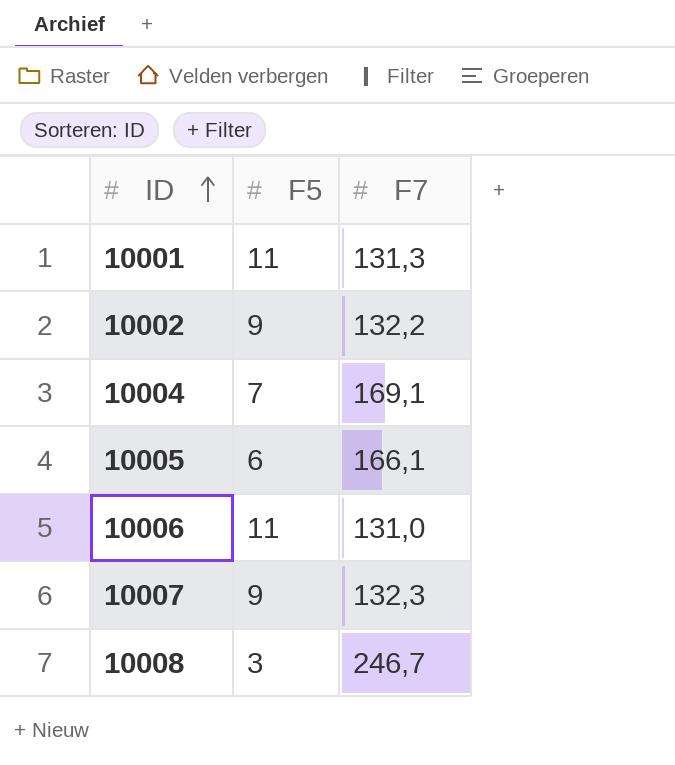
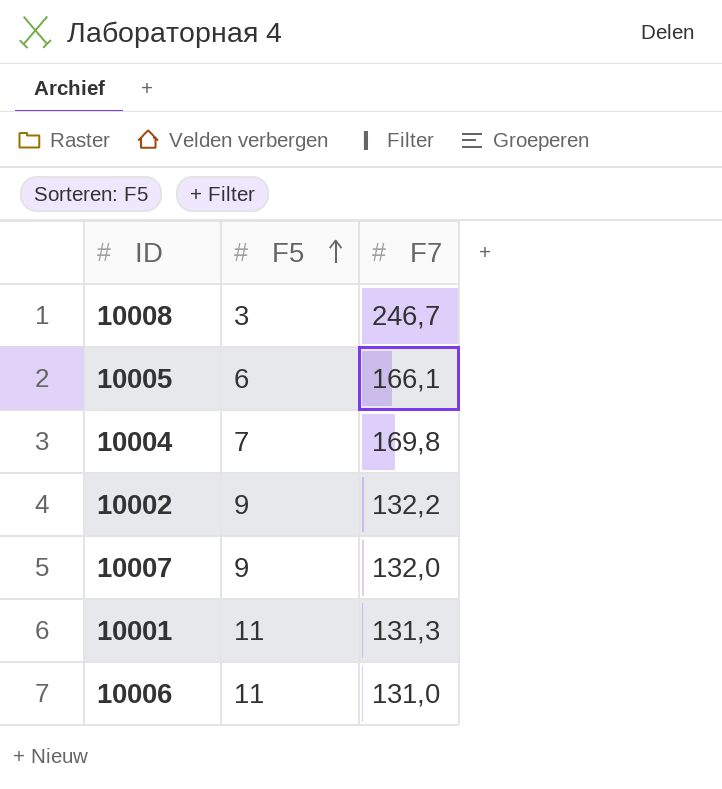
row order: ID ascending -> F5 ascending
10004 | F7: 169,1 -> 169,8
10007 | F7: 132,3 -> 132,0

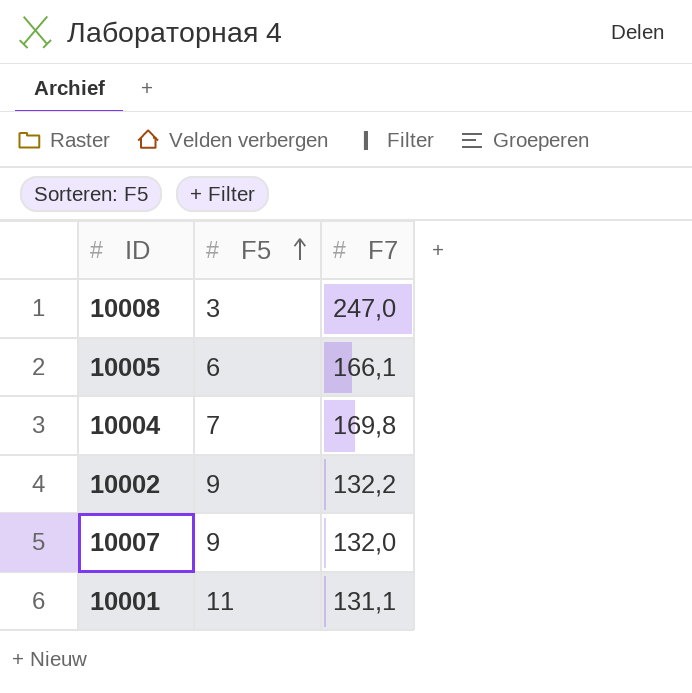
row 10006: 11 | 131,0 -> none
10008 | F7: 246,7 -> 247,0
10001 | F7: 131,3 -> 131,1

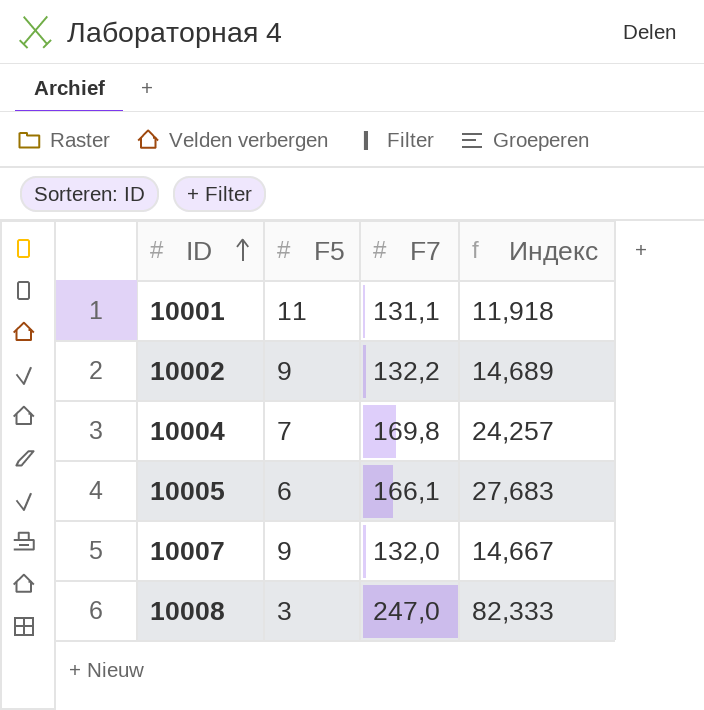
row order: F5 ascending -> ID ascending
column Индекс | formula: none -> [F7] / [F5]

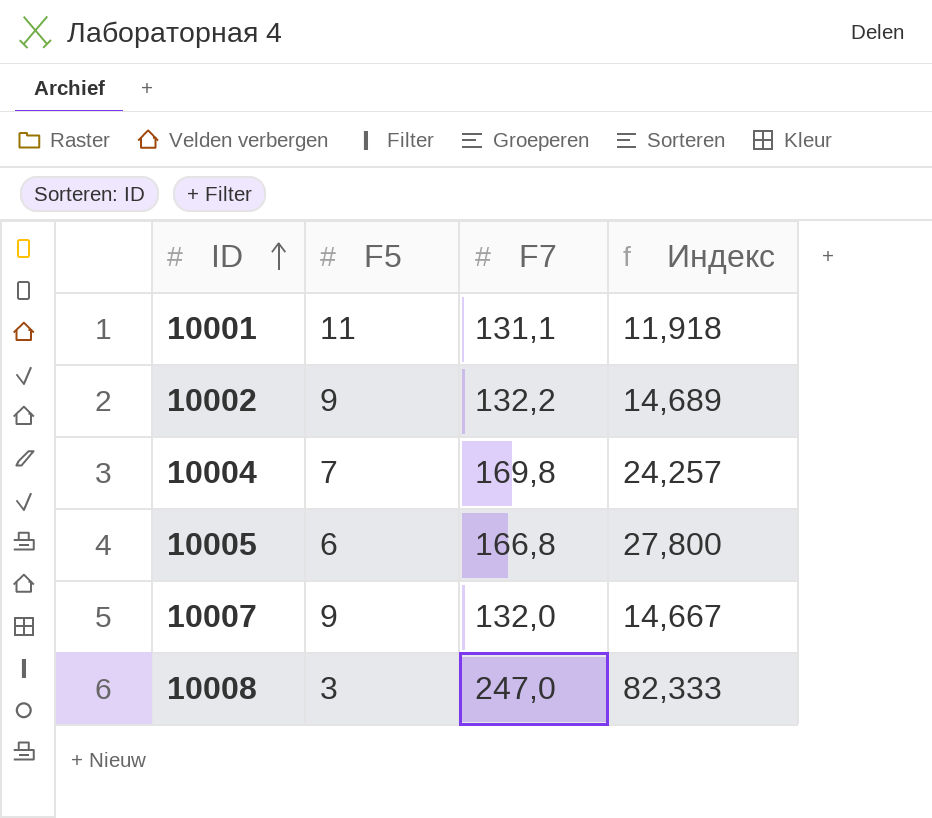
10005 | F7: 166,1 -> 166,8
10005 | Индекс: 27,683 -> 27,800

